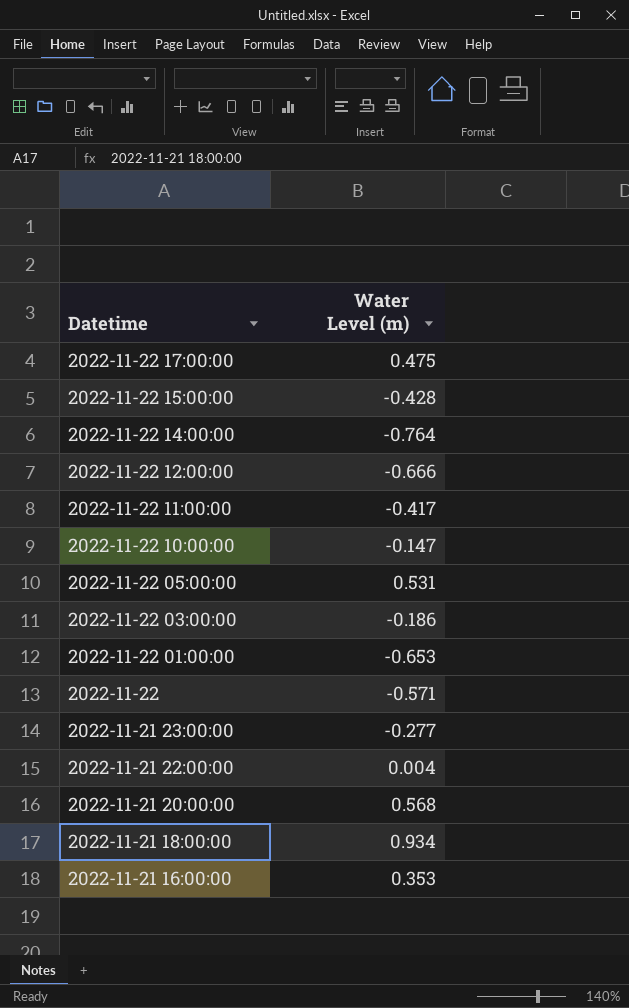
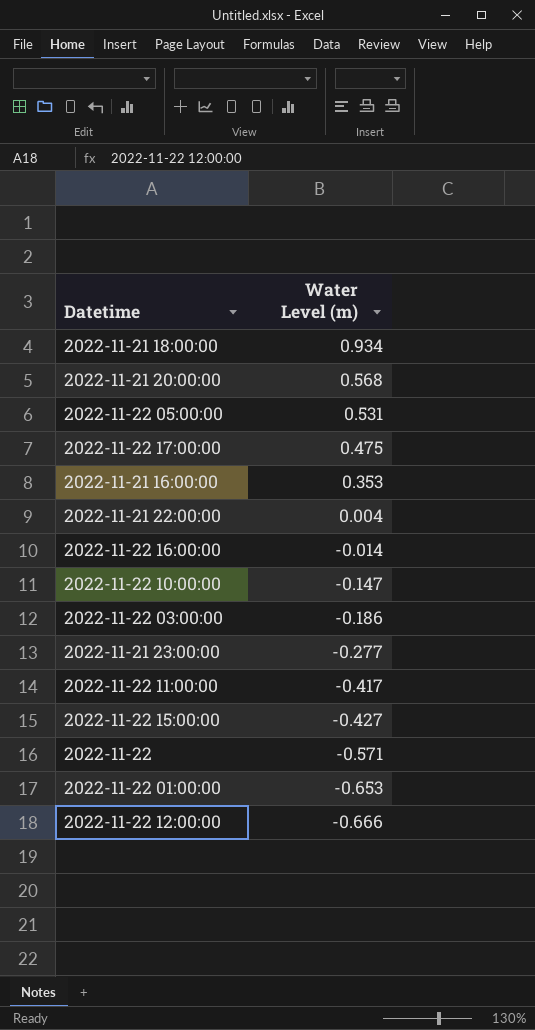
row order: Datetime descending -> Water Level (m) descending
row 2022-11-22 14:00:00: -0.764 -> none
row 2022-11-22 16:00:00: none -> -0.014
2022-11-22 15:00:00 | Water Level (m): -0.428 -> -0.427

